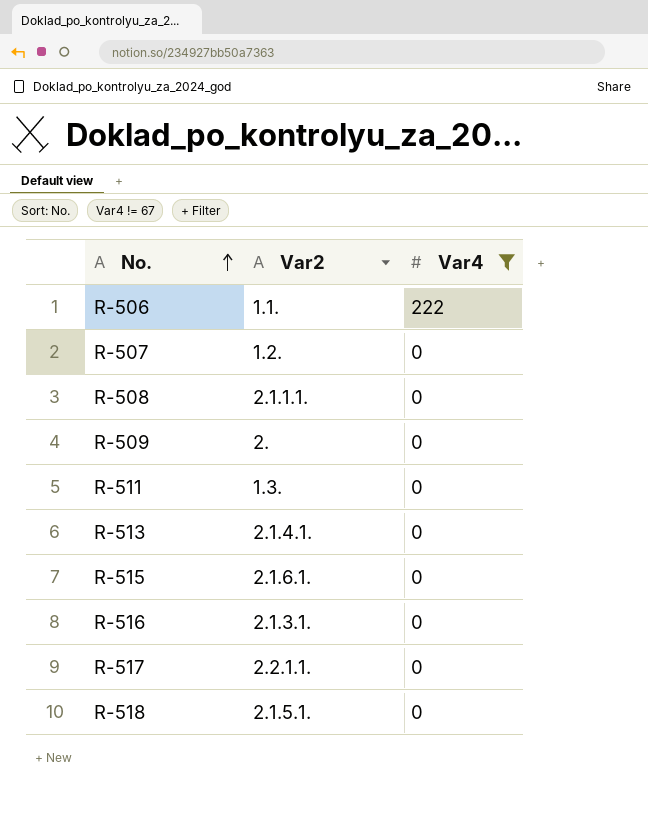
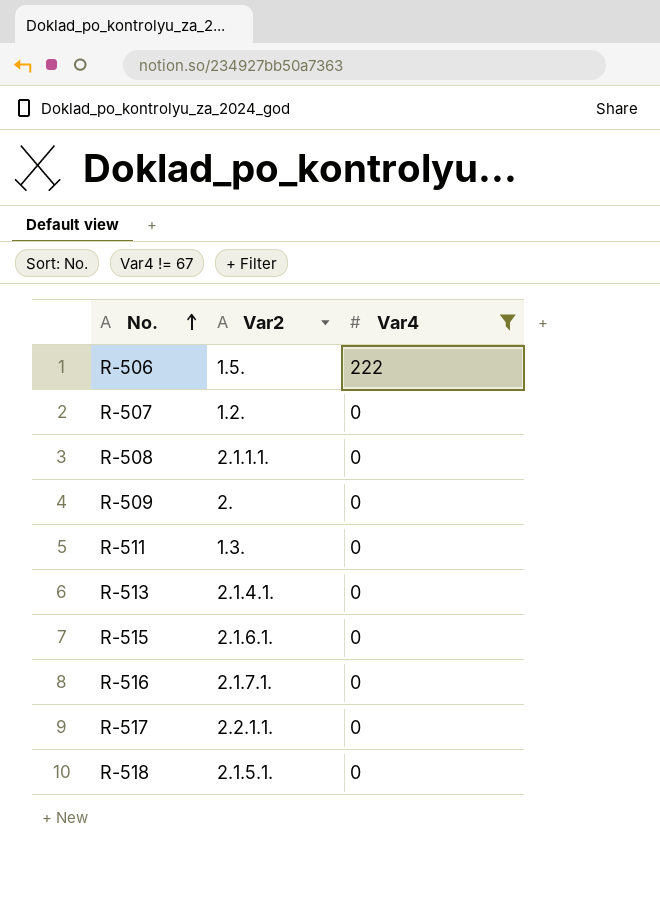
R-506 | Var2: 1.1. -> 1.5.
R-516 | Var2: 2.1.3.1. -> 2.1.7.1.

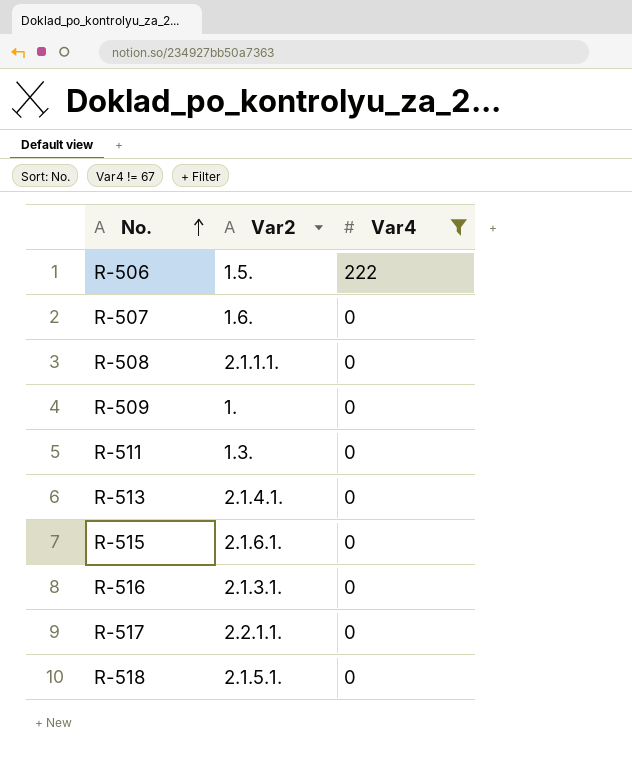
R-507 | Var2: 1.2. -> 1.6.
R-509 | Var2: 2. -> 1.
R-516 | Var2: 2.1.7.1. -> 2.1.3.1.

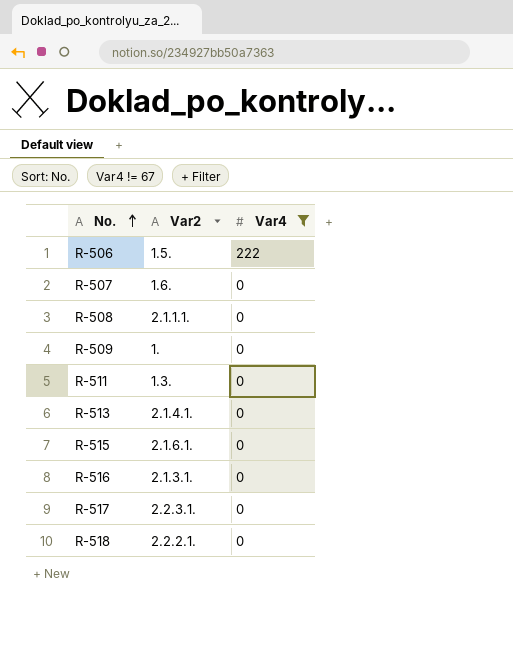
R-517 | Var2: 2.2.1.1. -> 2.2.3.1.
R-518 | Var2: 2.1.5.1. -> 2.2.2.1.

